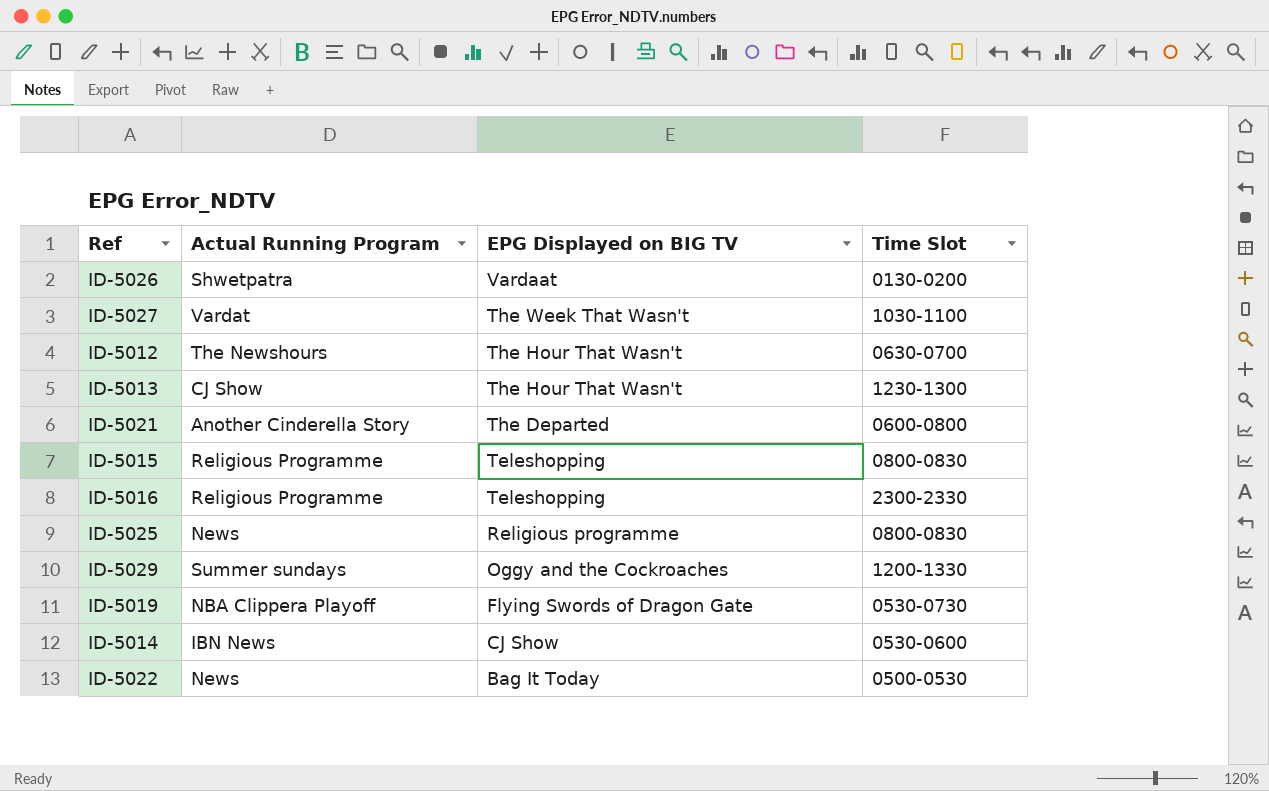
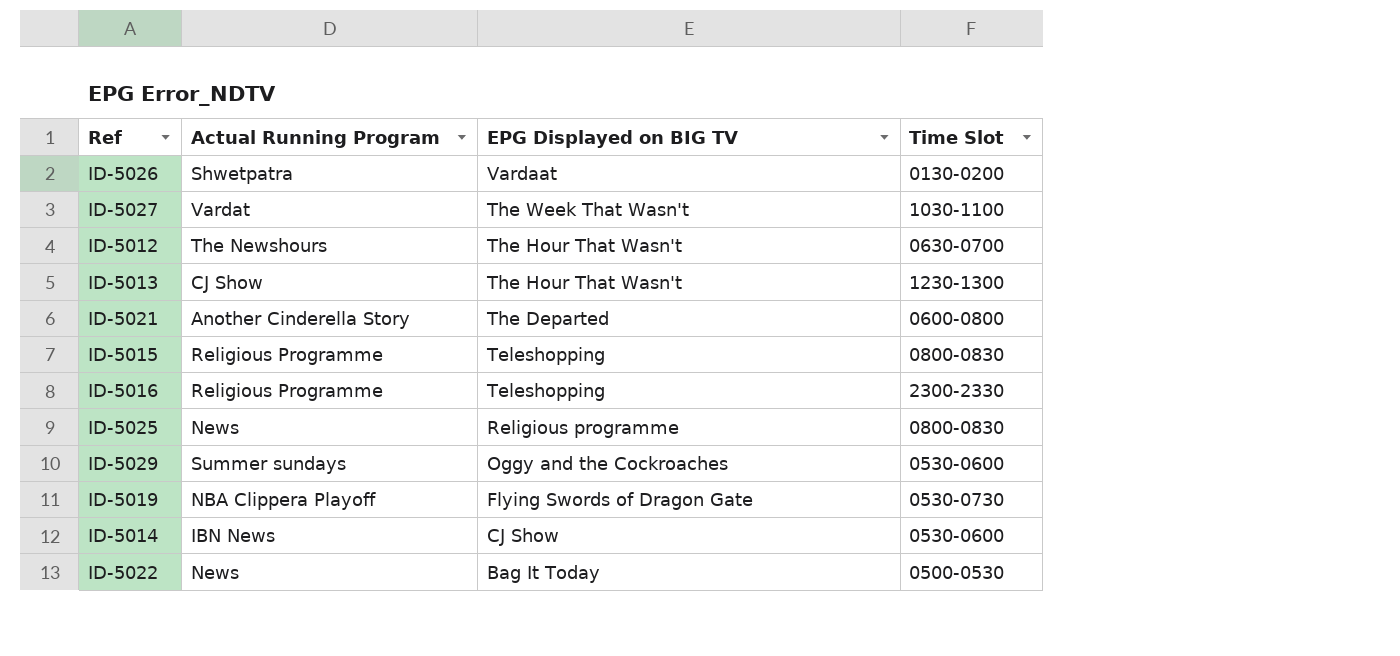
ID-5029 | Time Slot: 1200-1330 -> 0530-0600

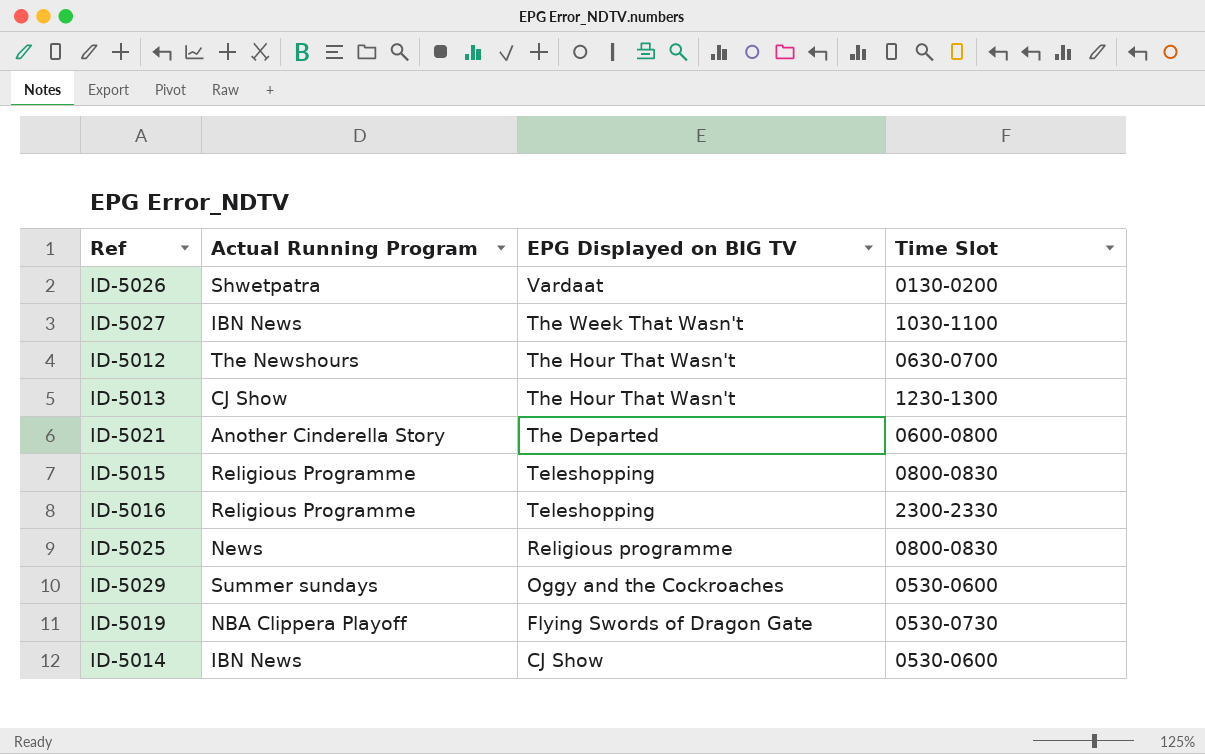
row ID-5022: News | Bag It Today | 0500-0530 -> none
ID-5027 | Actual Running Program: Vardat -> IBN News

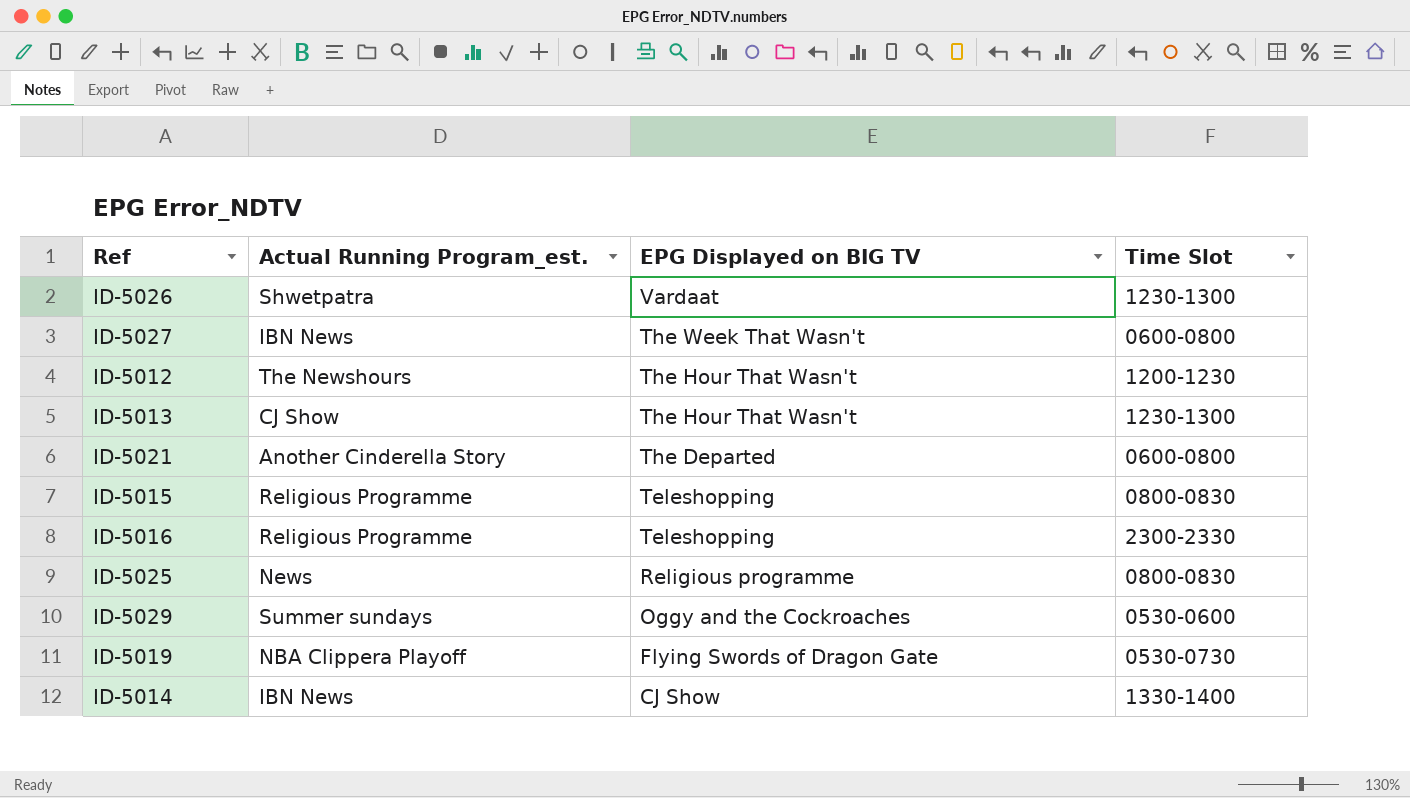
column name: Actual Running Program -> Actual Running Program_est.
ID-5026 | Time Slot: 0130-0200 -> 1230-1300
ID-5027 | Time Slot: 1030-1100 -> 0600-0800
ID-5012 | Time Slot: 0630-0700 -> 1200-1230
ID-5014 | Time Slot: 0530-0600 -> 1330-1400

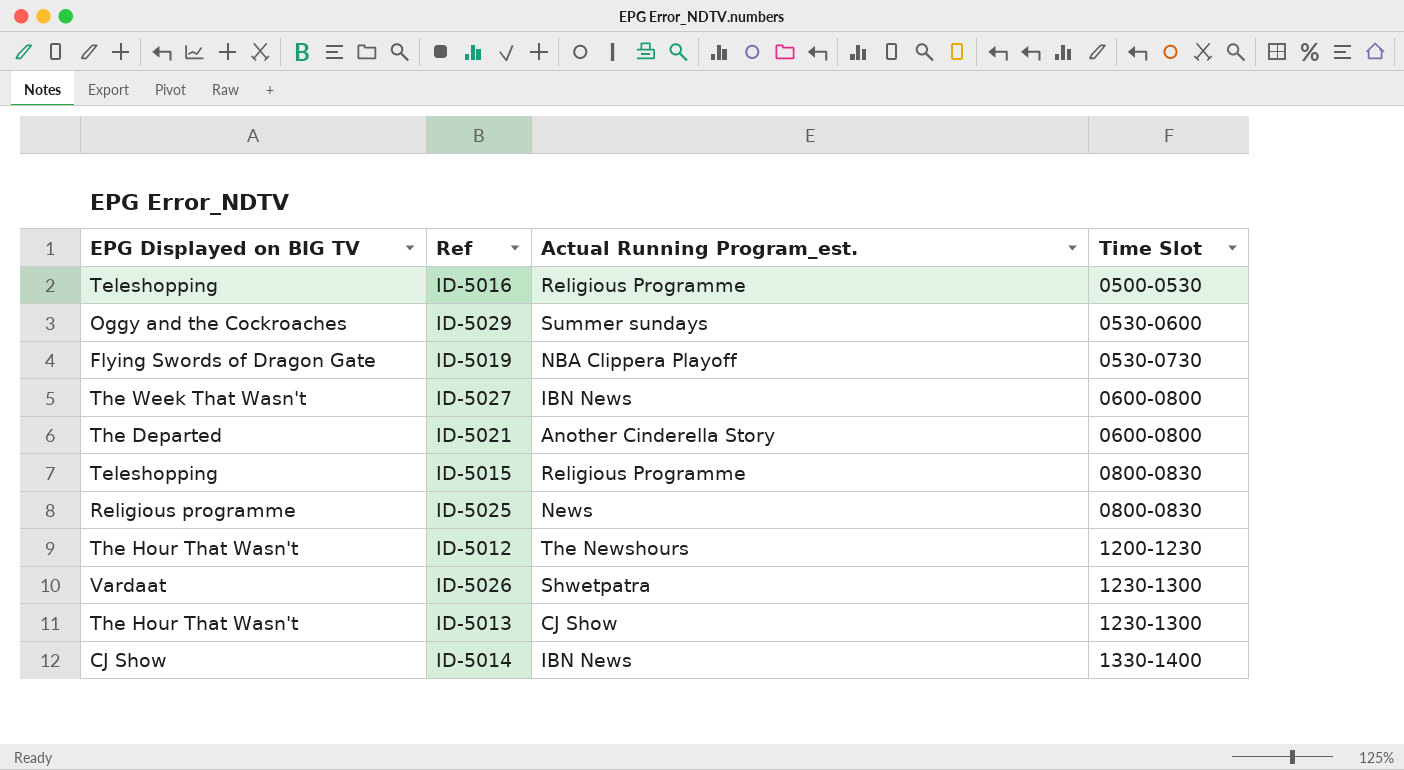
row order: EPG Displayed on BIG TV descending -> Time Slot ascending
column EPG Displayed on BIG TV | position: 3 -> 1
ID-5016 | Time Slot: 2300-2330 -> 0500-0530

